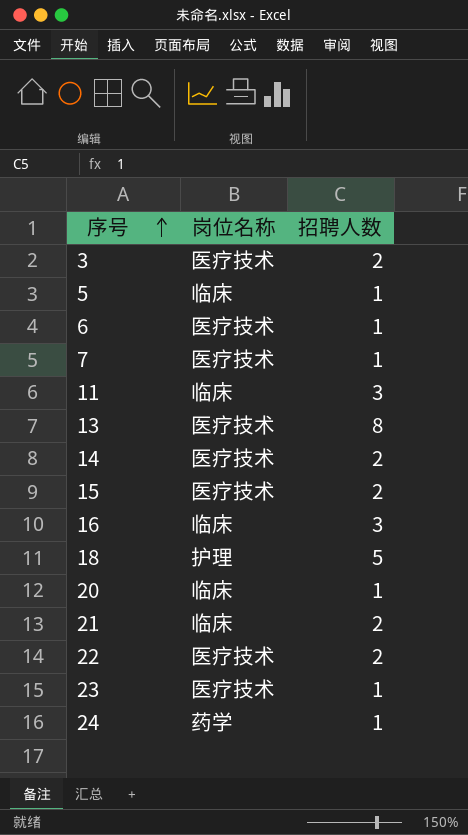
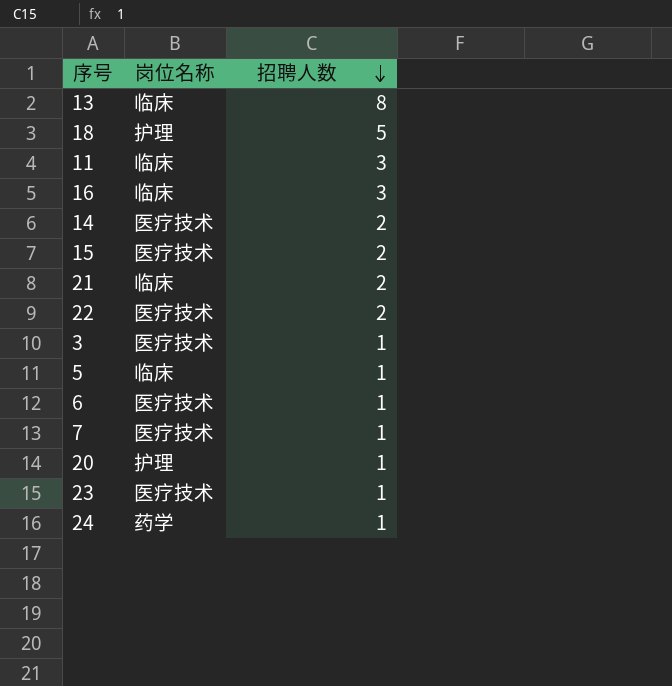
row order: 序号 ascending -> 招聘人数 descending
13 | 岗位名称: 医疗技术 -> 临床
3 | 招聘人数: 2 -> 1
20 | 岗位名称: 临床 -> 护理

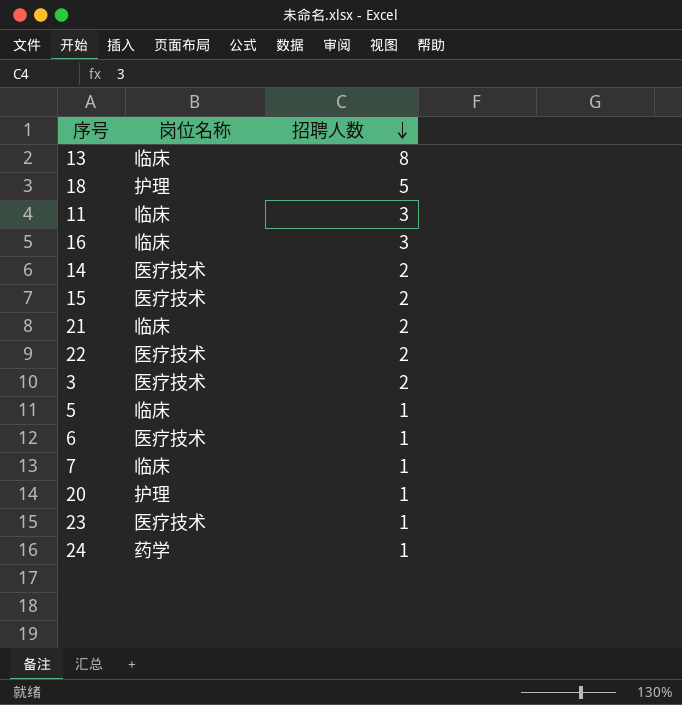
3 | 招聘人数: 1 -> 2
7 | 岗位名称: 医疗技术 -> 临床

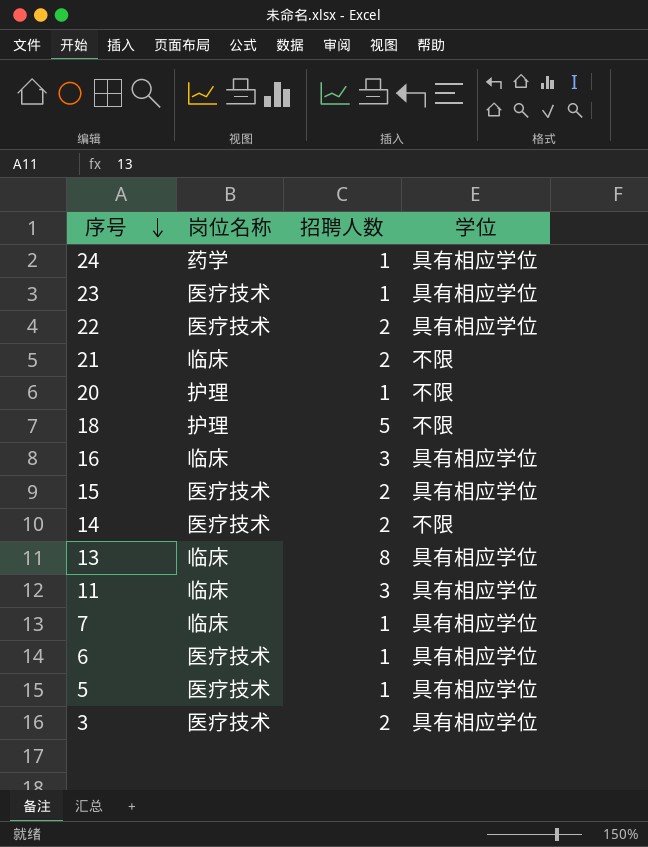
row order: 招聘人数 descending -> 序号 descending
column 学位 | position: none -> 4
5 | 岗位名称: 临床 -> 医疗技术

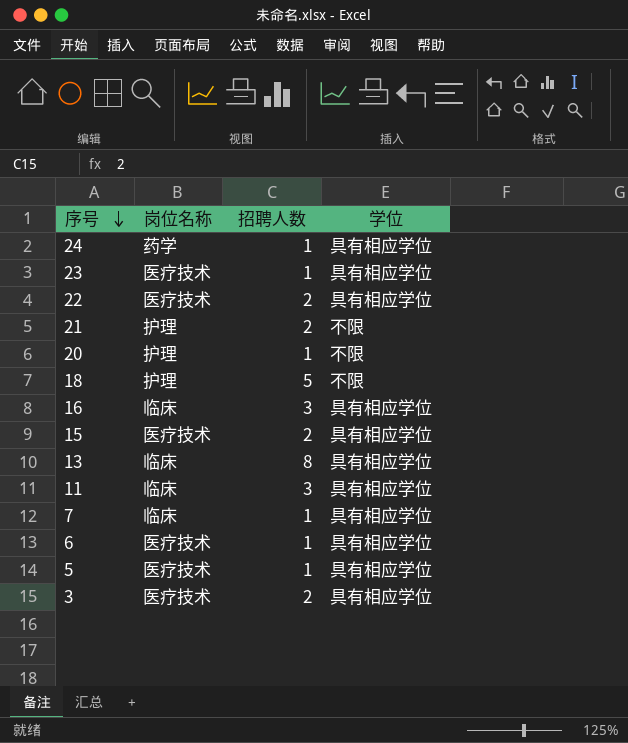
row 14: 医疗技术 | 2 | 不限 -> none
21 | 岗位名称: 临床 -> 护理

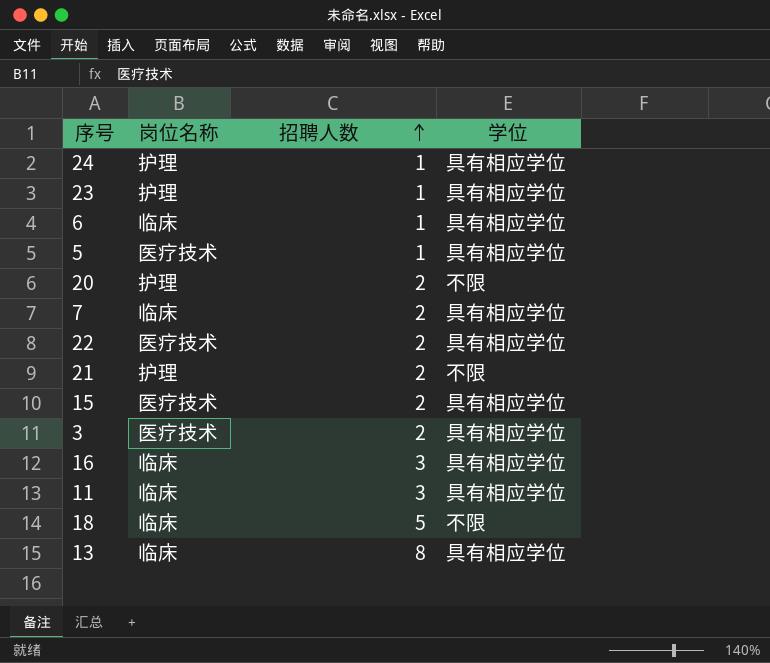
row order: 序号 descending -> 招聘人数 ascending
24 | 岗位名称: 药学 -> 护理
23 | 岗位名称: 医疗技术 -> 护理
6 | 岗位名称: 医疗技术 -> 临床
20 | 招聘人数: 1 -> 2
7 | 招聘人数: 1 -> 2
18 | 岗位名称: 护理 -> 临床

